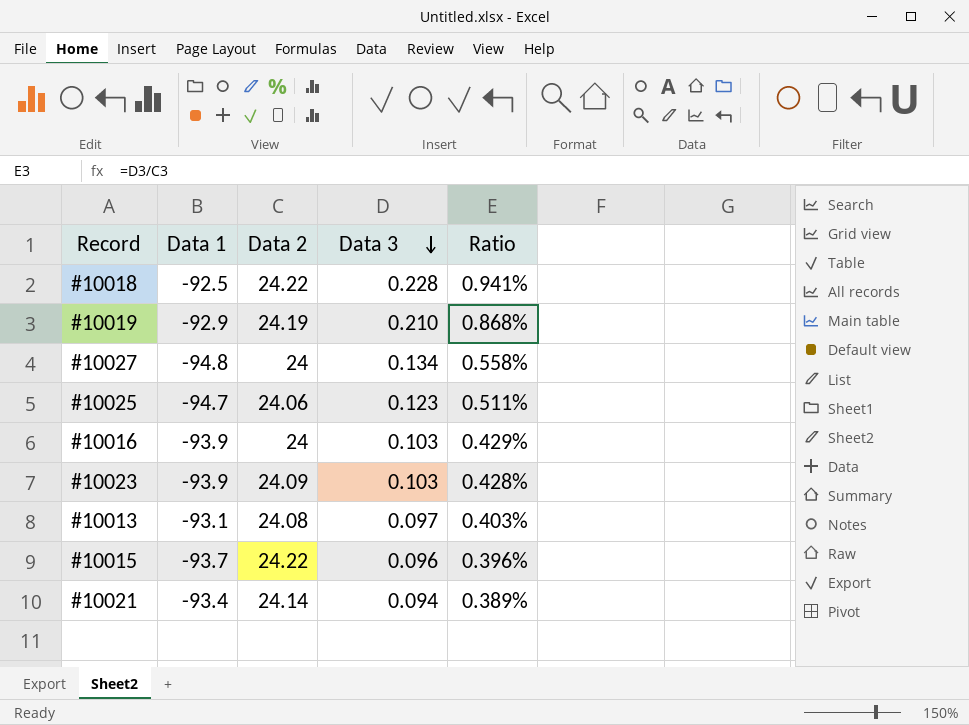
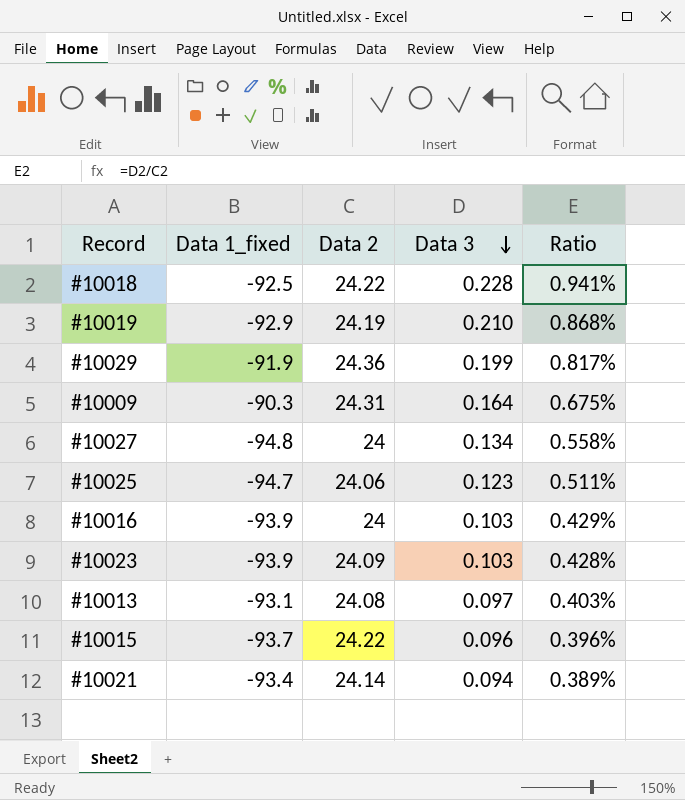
column name: Data 1 -> Data 1_fixed
row #10029: none -> -91.9 | 24.36 | 0.199 | 0.817%
row #10009: none -> -90.3 | 24.31 | 0.164 | 0.675%

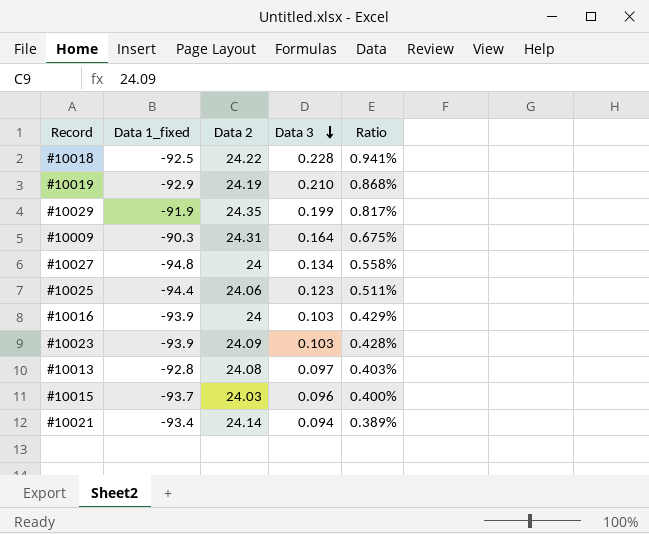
#10029 | Data 2: 24.36 -> 24.35
#10025 | Data 1_fixed: -94.7 -> -94.4
#10013 | Data 1_fixed: -93.1 -> -92.8
#10015 | Data 2: 24.22 -> 24.03
#10015 | Ratio: 0.396% -> 0.400%

